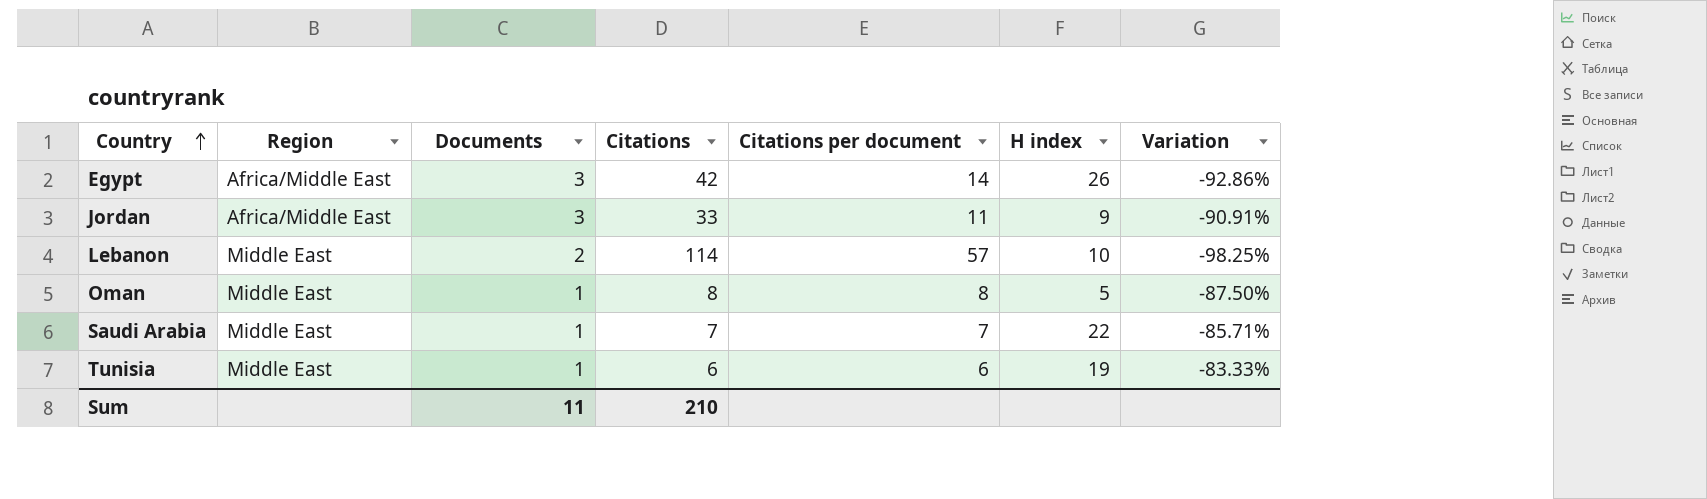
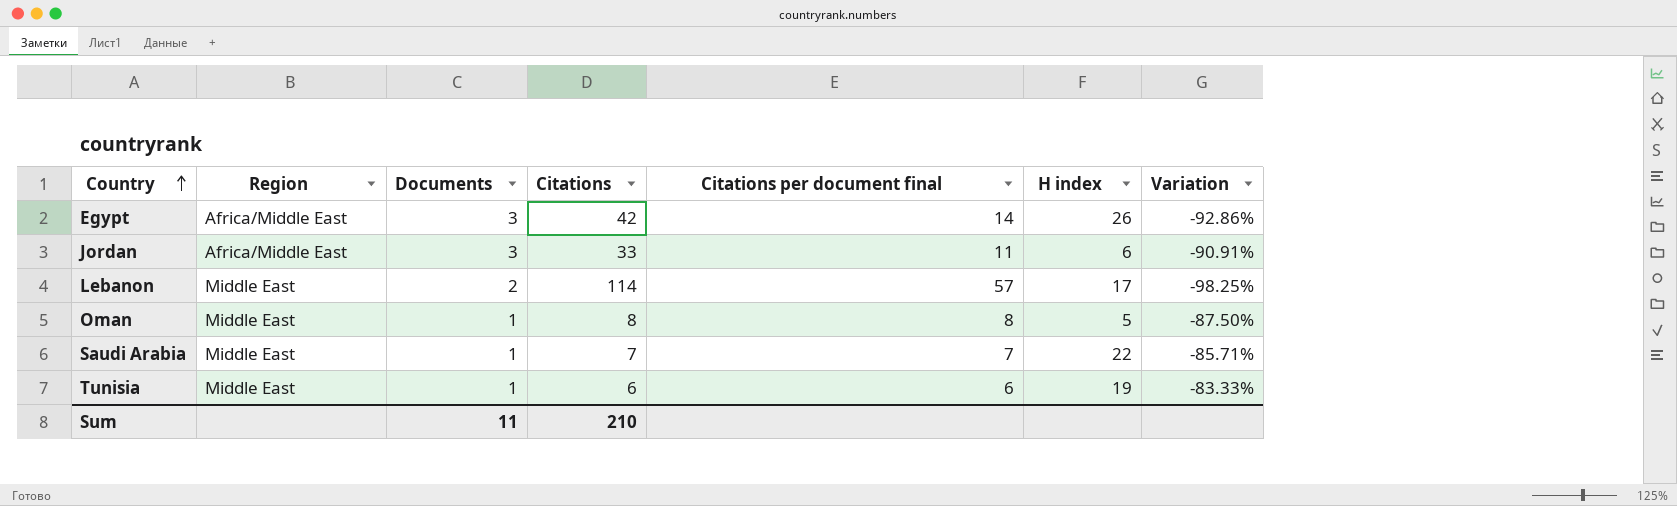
column name: Citations per document -> Citations per document final
Jordan | H index: 9 -> 6
Lebanon | H index: 10 -> 17

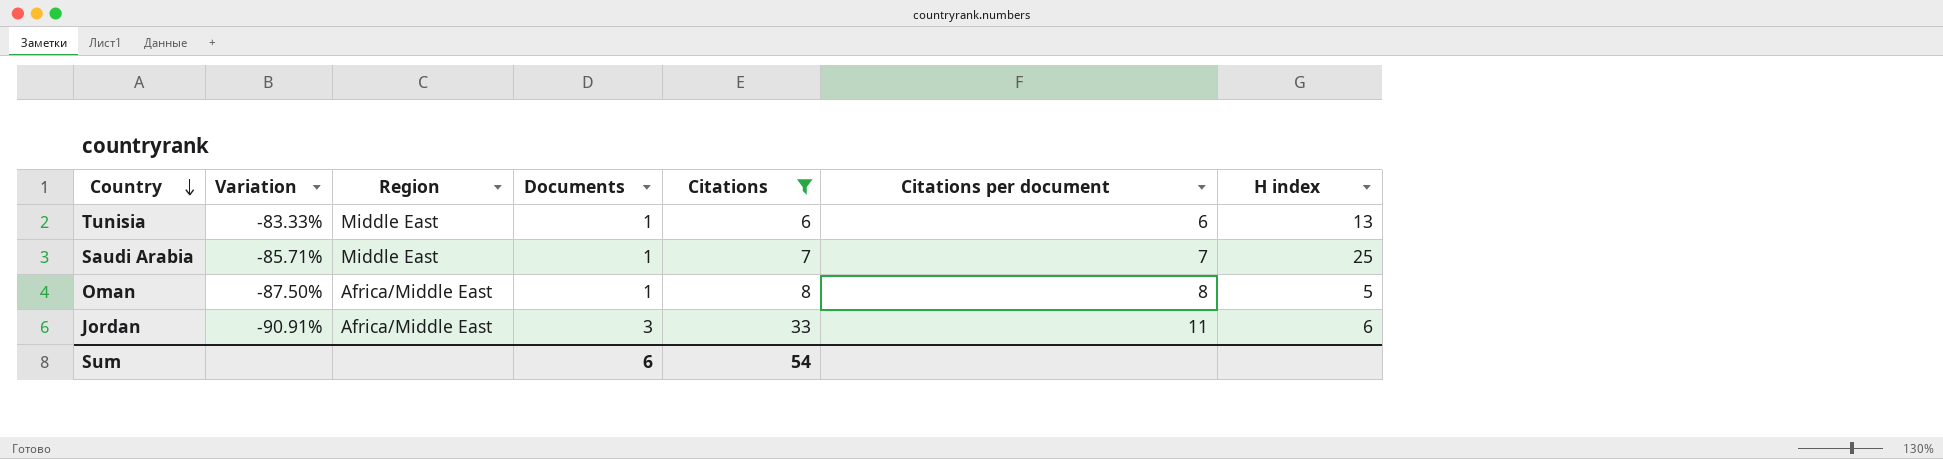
filter: none -> Citations <= 33
row order: Country ascending -> Country descending
column Variation | position: 7 -> 2
column name: Citations per document final -> Citations per document
Tunisia | H index: 19 -> 13
Saudi Arabia | H index: 22 -> 25
Oman | Region: Middle East -> Africa/Middle East
Sum | Documents: 11 -> 6
Sum | Citations: 210 -> 54

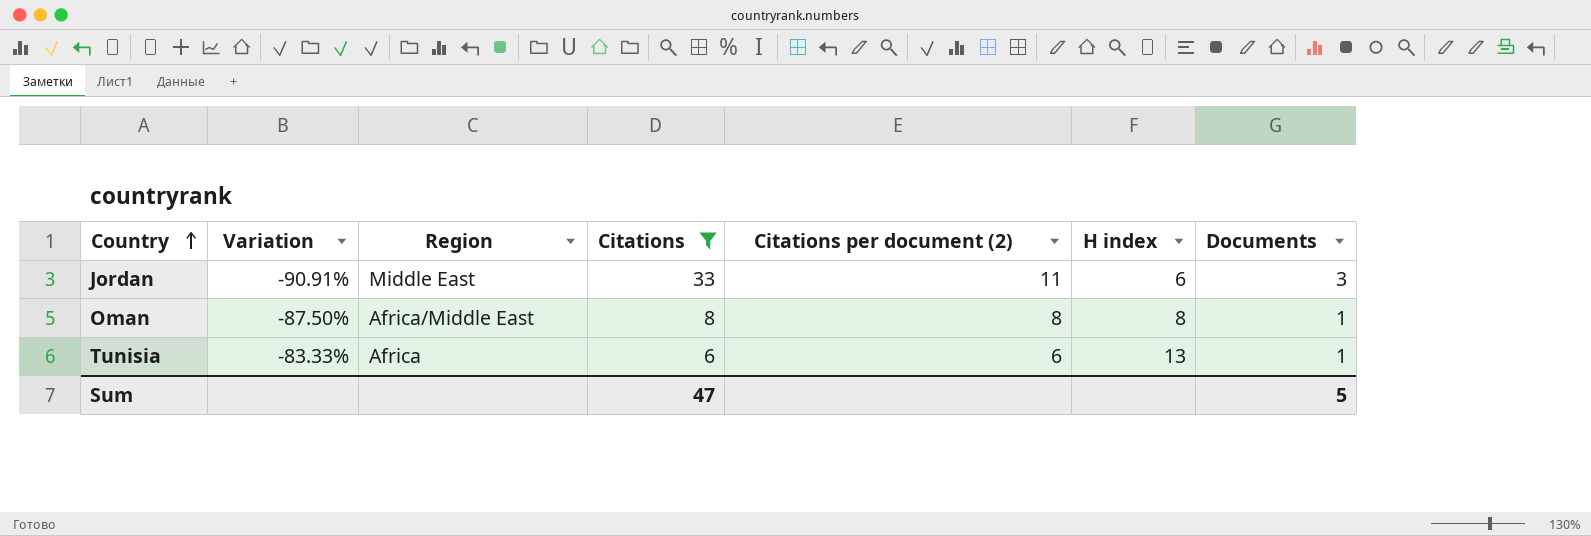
row order: Country descending -> Country ascending
column name: Citations per document -> Citations per document (2)
column Documents | position: 4 -> 7
row Saudi Arabia: -85.71% | Middle East | 1 | 7 | 7 | 25 -> none
Jordan | Region: Africa/Middle East -> Middle East
Oman | H index: 5 -> 8
Tunisia | Region: Middle East -> Africa
Sum | Citations: 54 -> 47
Sum | Documents: 6 -> 5

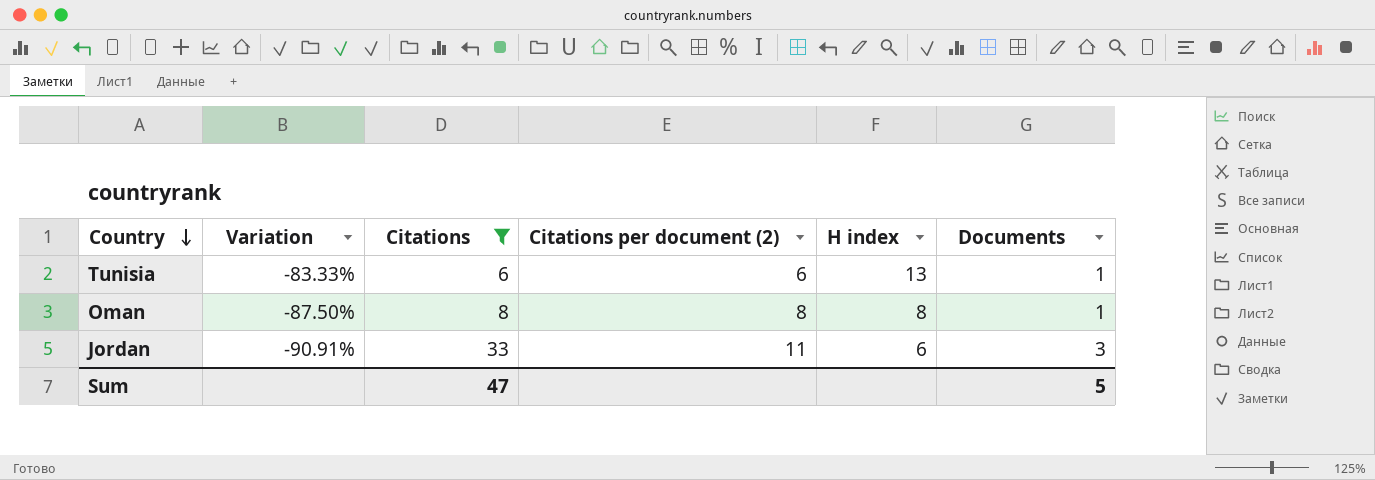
row order: Country ascending -> Country descending
column Region | position: 3 -> none

